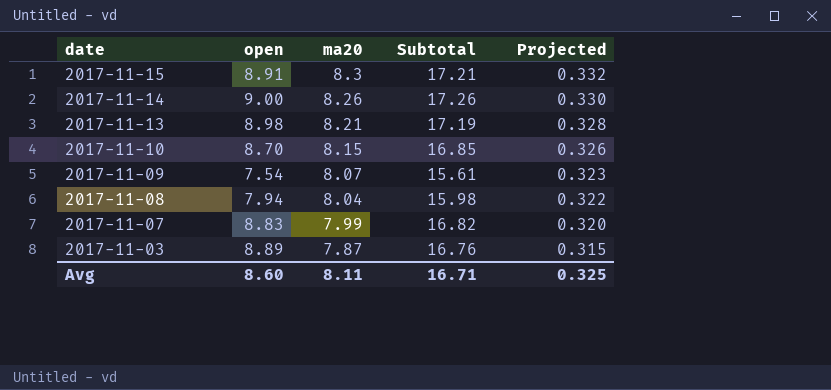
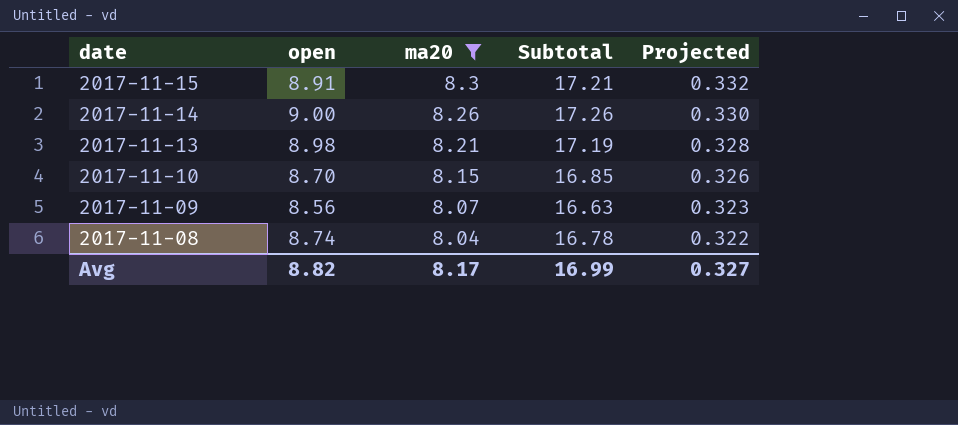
filter: none -> ma20 >= 8.04
2017-11-09 | open: 7.54 -> 8.56
2017-11-09 | Subtotal: 15.61 -> 16.63
2017-11-08 | open: 7.94 -> 8.74
2017-11-08 | Subtotal: 15.98 -> 16.78
Avg | open: 8.60 -> 8.82
Avg | ma20: 8.11 -> 8.17
Avg | Subtotal: 16.71 -> 16.99
Avg | Projected: 0.325 -> 0.327

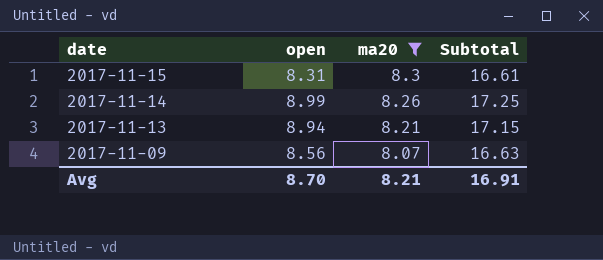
column Projected | formula: [ma20] * 0.04 -> none
row 2017-11-10: 8.70 | 8.15 | 16.85 | 0.326 -> none
row 2017-11-08: 8.74 | 8.04 | 16.78 | 0.322 -> none
2017-11-15 | open: 8.91 -> 8.31
2017-11-15 | Subtotal: 17.21 -> 16.61
2017-11-14 | open: 9.00 -> 8.99
2017-11-14 | Subtotal: 17.26 -> 17.25
2017-11-13 | open: 8.98 -> 8.94
2017-11-13 | Subtotal: 17.19 -> 17.15
Avg | open: 8.82 -> 8.70
Avg | ma20: 8.17 -> 8.21
Avg | Subtotal: 16.99 -> 16.91

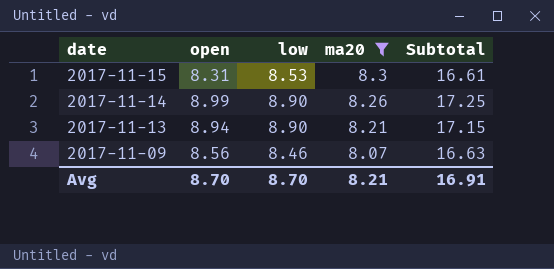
column low | position: none -> 3

